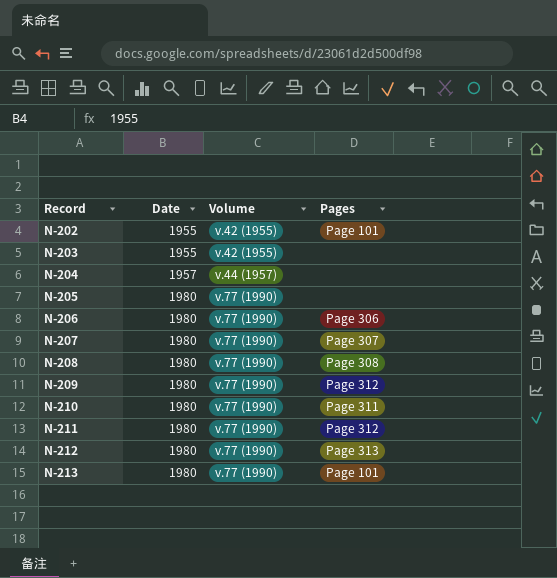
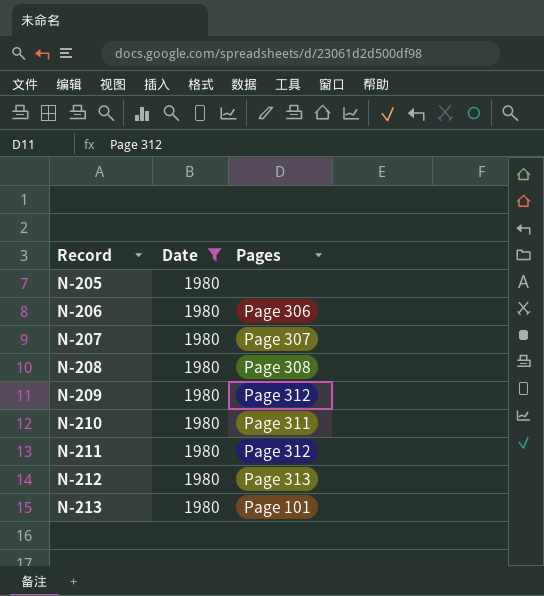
filter: none -> Date = 1980
column Volume | position: 3 -> none

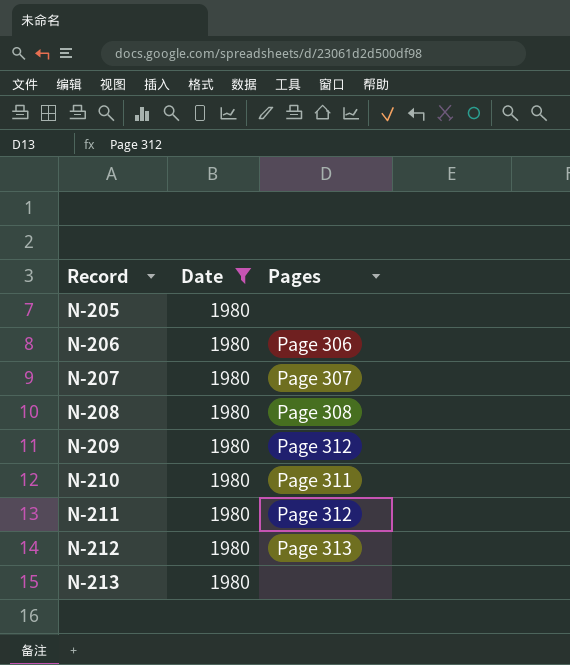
N-213 | Pages: Page 101 -> none

